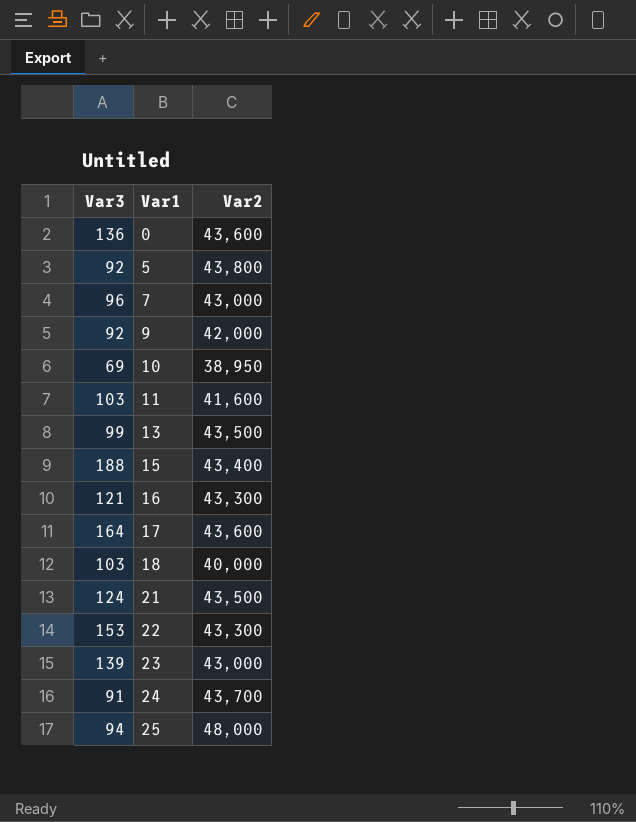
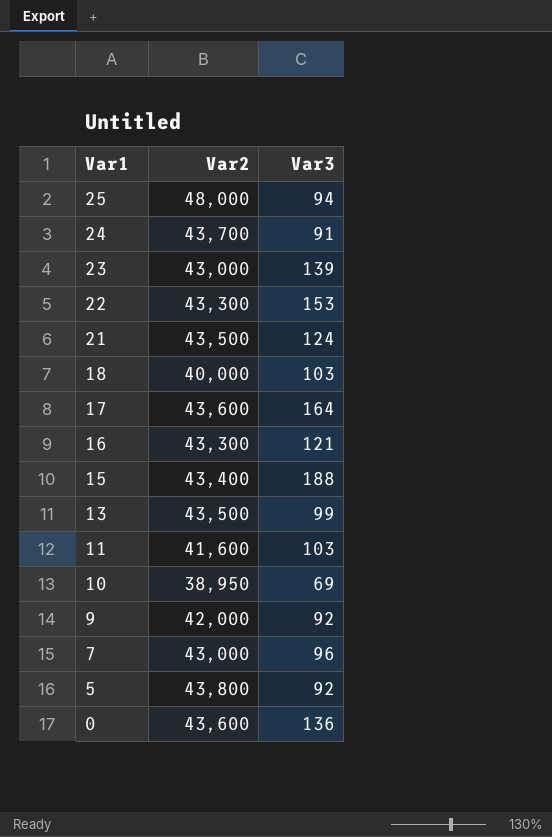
row order: Var1 ascending -> Var1 descending
column Var3 | position: 1 -> 3

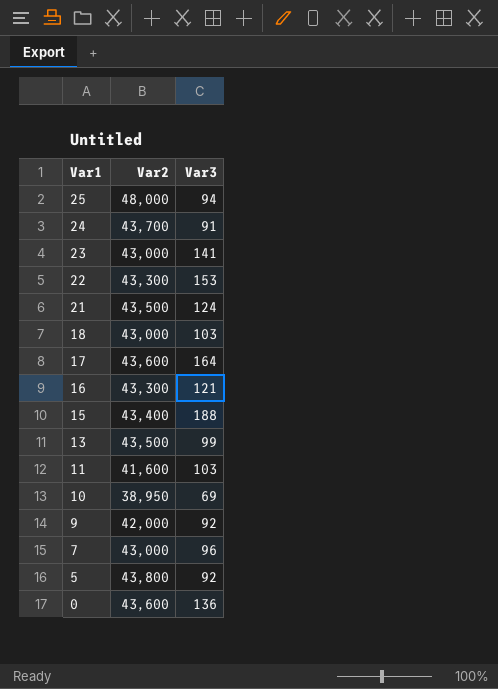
23 | Var3: 139 -> 141
18 | Var2: 40,000 -> 43,000

